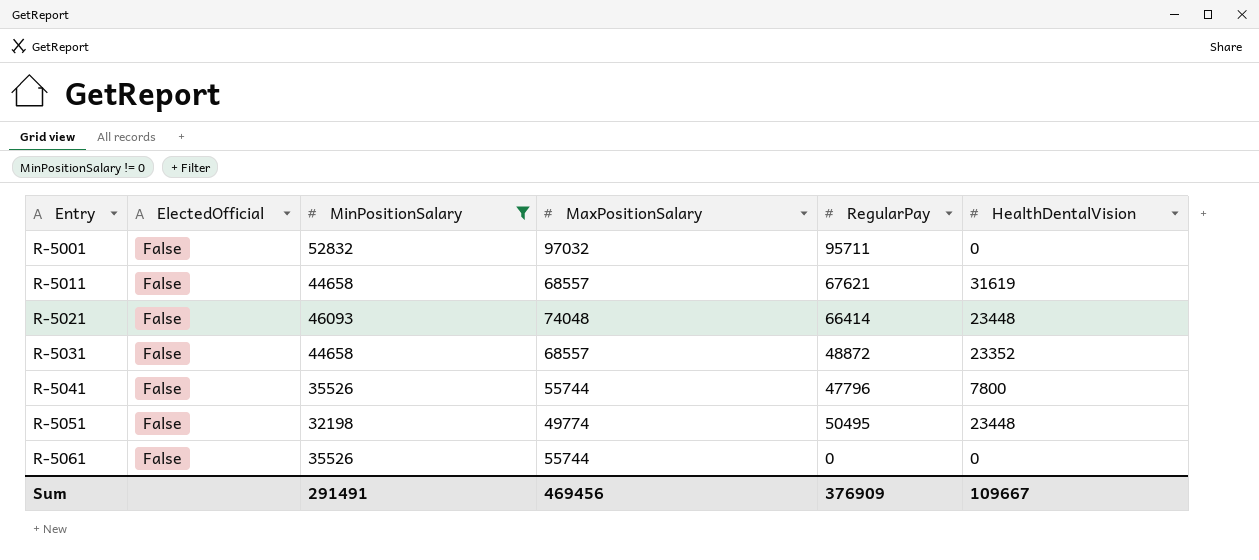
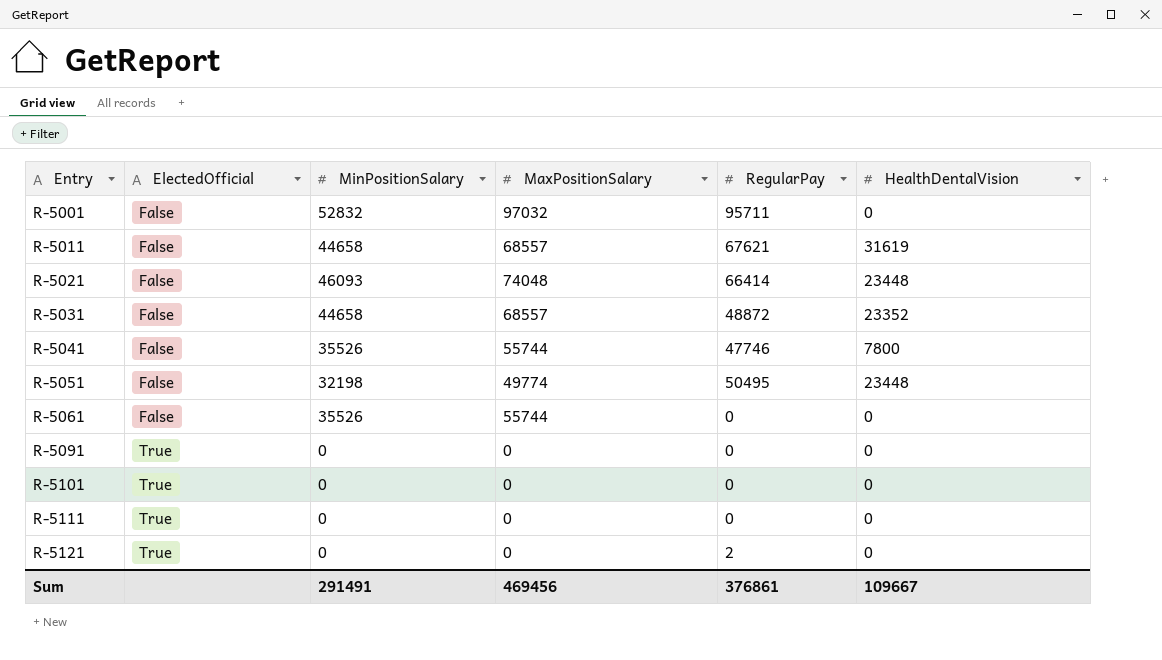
filter: MinPositionSalary != 0 -> none
R-5041 | RegularPay: 47796 -> 47746
Sum | RegularPay: 376909 -> 376861

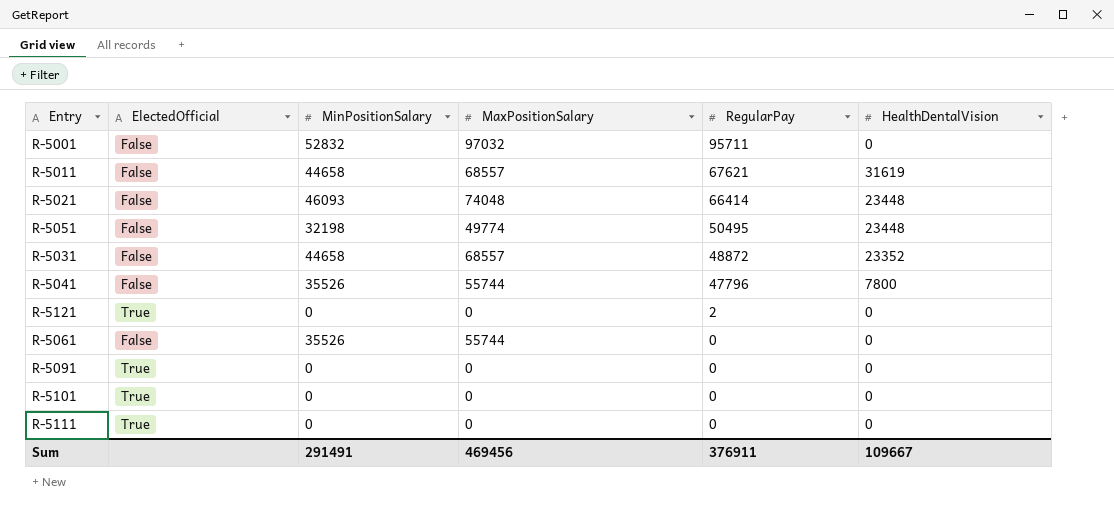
row order: Entry ascending -> RegularPay descending
R-5041 | RegularPay: 47746 -> 47796
Sum | RegularPay: 376861 -> 376911

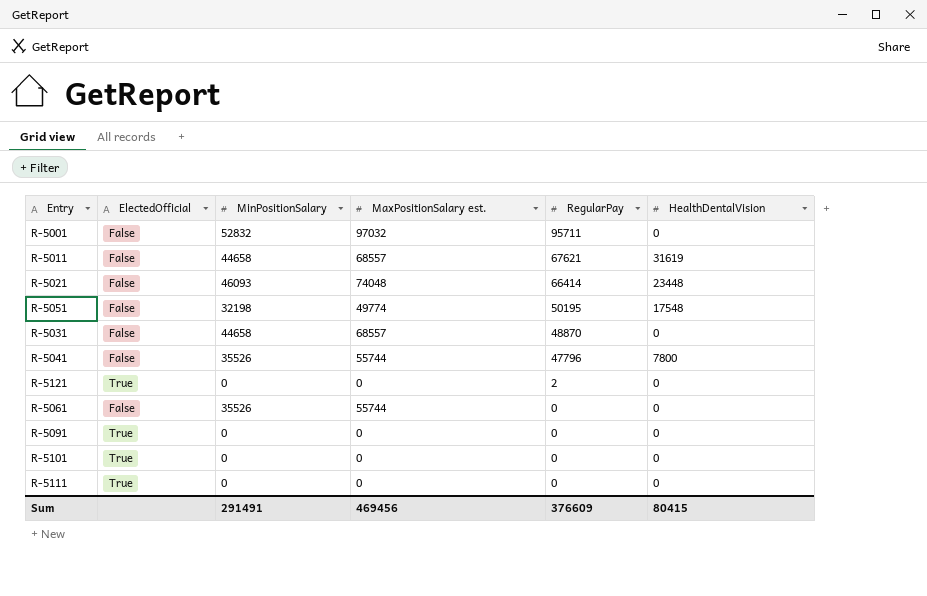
column name: MaxPositionSalary -> MaxPositionSalary est.
R-5051 | RegularPay: 50495 -> 50195
R-5051 | HealthDentalVision: 23448 -> 17548
R-5031 | RegularPay: 48872 -> 48870
R-5031 | HealthDentalVision: 23352 -> 0
Sum | RegularPay: 376911 -> 376609
Sum | HealthDentalVision: 109667 -> 80415

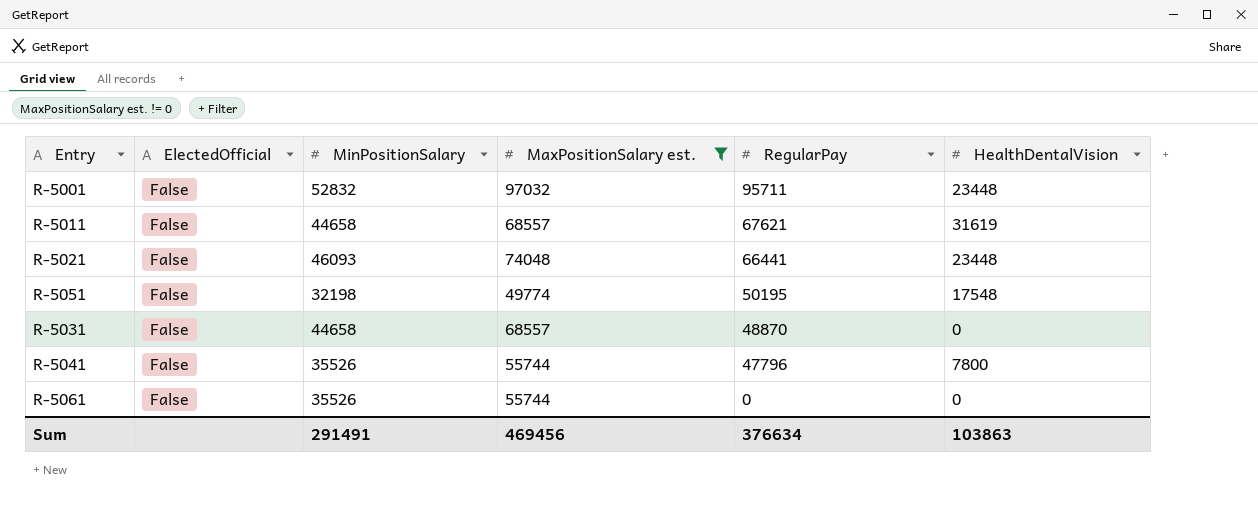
filter: none -> MaxPositionSalary est. != 0
R-5001 | HealthDentalVision: 0 -> 23448
R-5021 | RegularPay: 66414 -> 66441
Sum | RegularPay: 376609 -> 376634
Sum | HealthDentalVision: 80415 -> 103863

